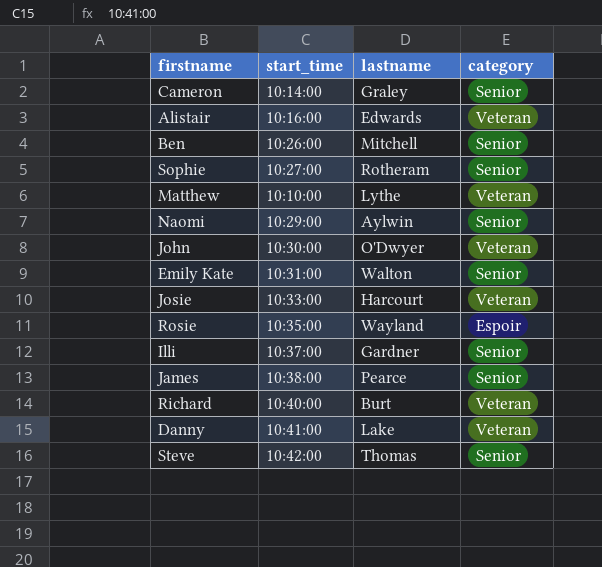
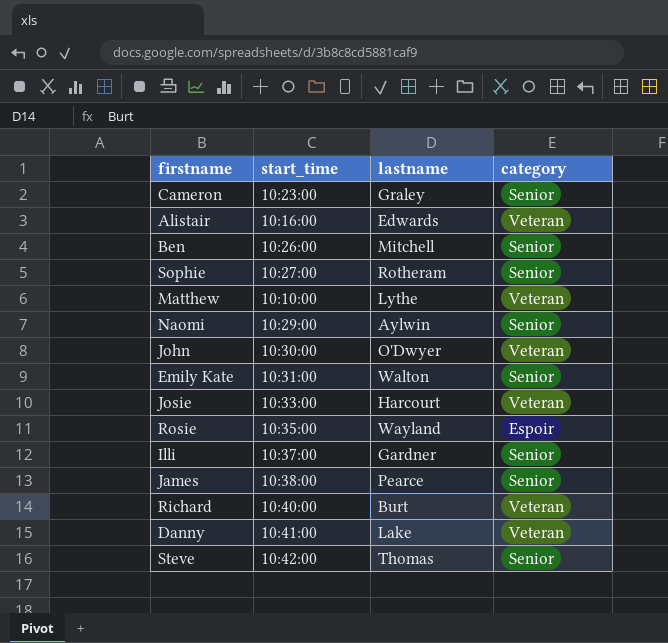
Cameron | start_time: 10:14:00 -> 10:23:00

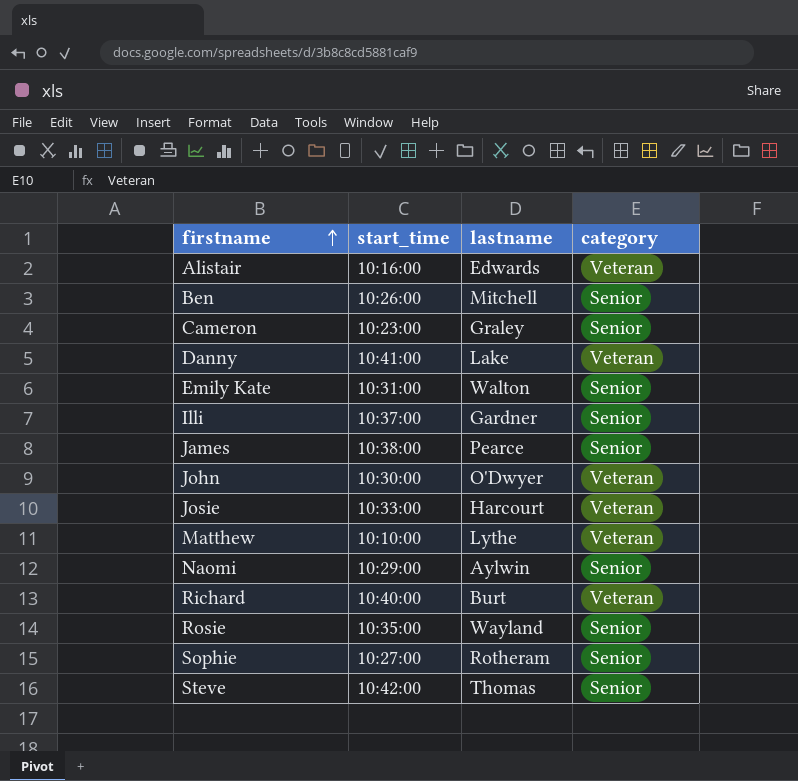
row order: none -> firstname ascending
Rosie | category: Espoir -> Senior

